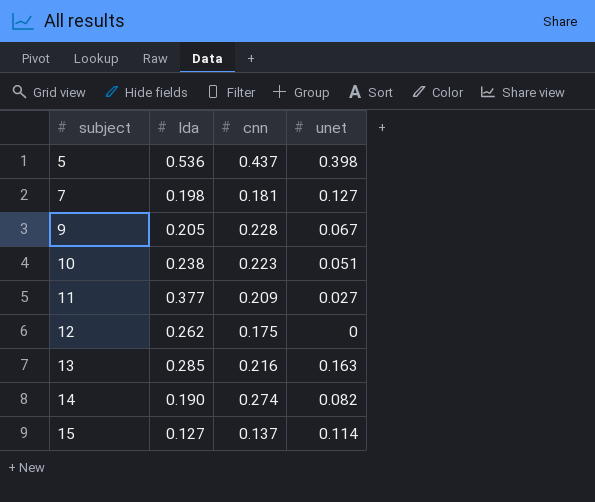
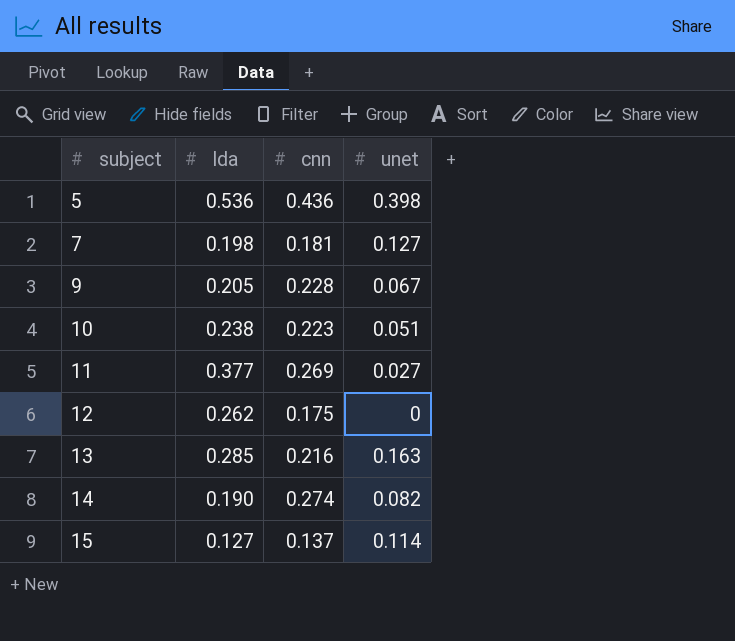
5 | cnn: 0.437 -> 0.436
11 | cnn: 0.209 -> 0.269

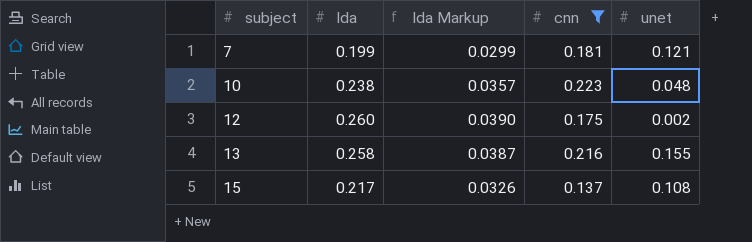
filter: none -> cnn <= 0.223
column lda Markup | formula: none -> [lda] * 0.15
7 | lda: 0.198 -> 0.199
7 | unet: 0.127 -> 0.121
10 | unet: 0.051 -> 0.048
12 | lda: 0.262 -> 0.260
12 | unet: 0 -> 0.002
13 | lda: 0.285 -> 0.258
13 | unet: 0.163 -> 0.155
15 | lda: 0.127 -> 0.217
15 | unet: 0.114 -> 0.108

